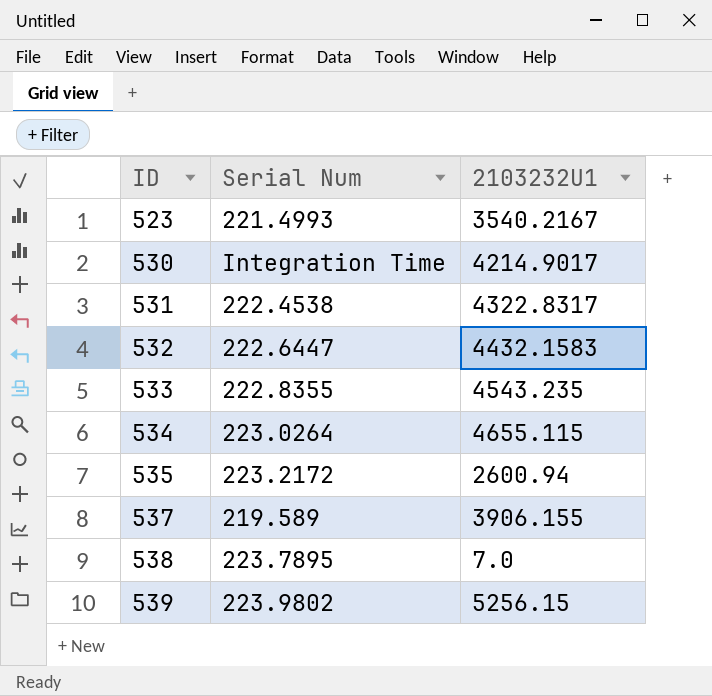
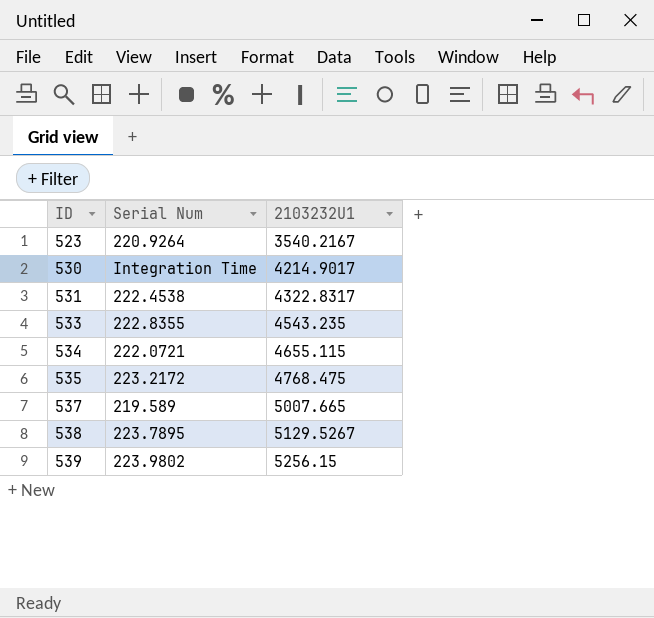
row 532: 222.6447 | 4432.1583 -> none
523 | Serial Num: 221.4993 -> 220.9264
534 | Serial Num: 223.0264 -> 222.0721
535 | 2103232U1: 2600.94 -> 4768.475
537 | 2103232U1: 3906.155 -> 5007.665
538 | 2103232U1: 7.0 -> 5129.5267

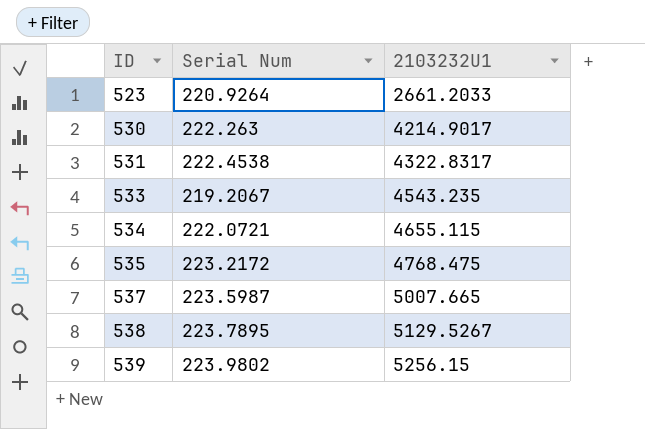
523 | 2103232U1: 3540.2167 -> 2661.2033
530 | Serial Num: Integration Time -> 222.263
533 | Serial Num: 222.8355 -> 219.2067
537 | Serial Num: 219.589 -> 223.5987

